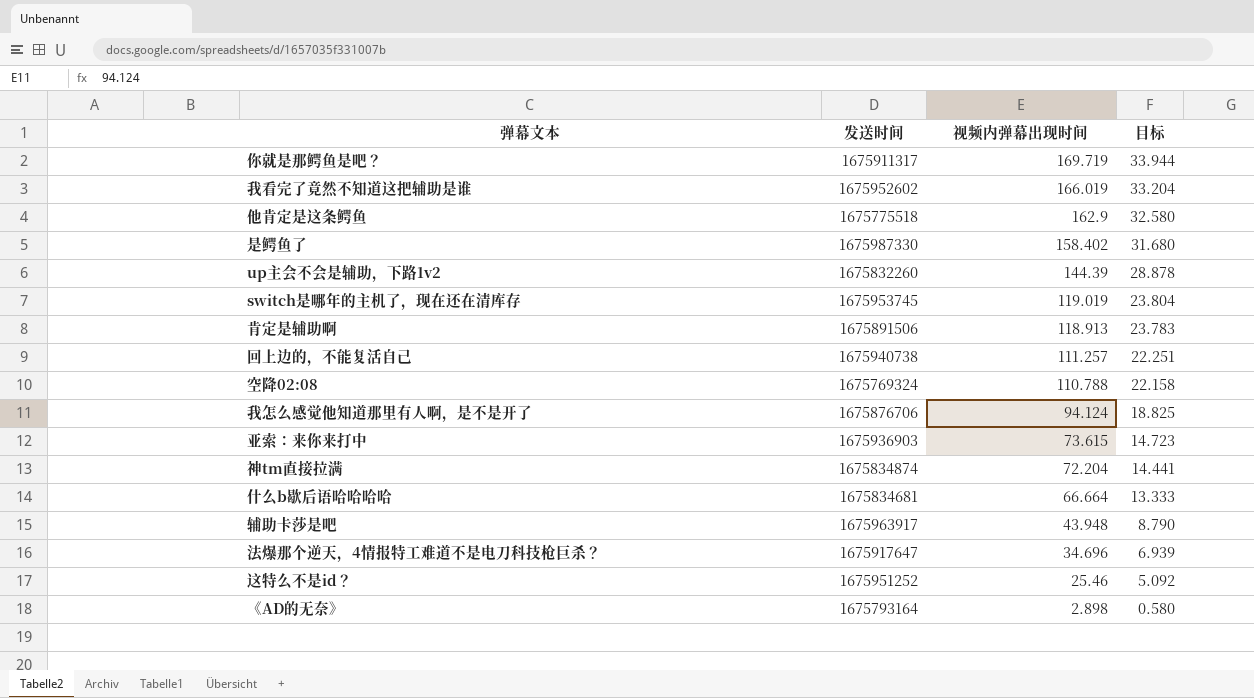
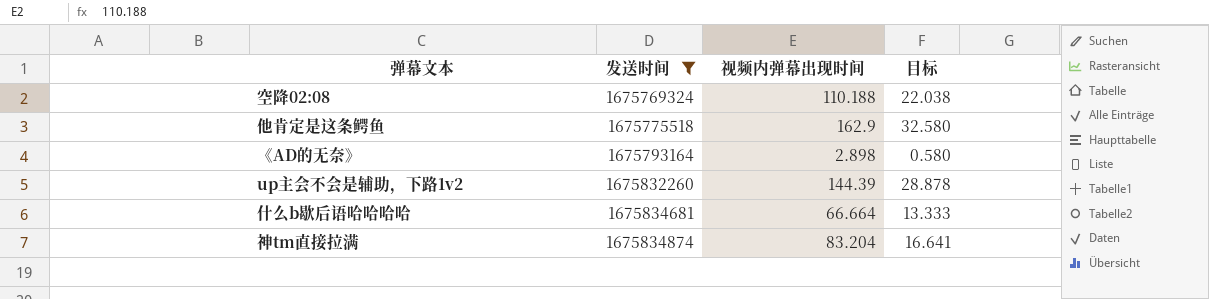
filter: none -> 发送时间 <= 1675834874
row order: 视频内弹幕出现时间 descending -> 发送时间 ascending
空降02:08 | 视频内弹幕出现时间: 110.788 -> 110.188
空降02:08 | 目标: 22.158 -> 22.038
神tm直接拉满 | 视频内弹幕出现时间: 72.204 -> 83.204
神tm直接拉满 | 目标: 14.441 -> 16.641

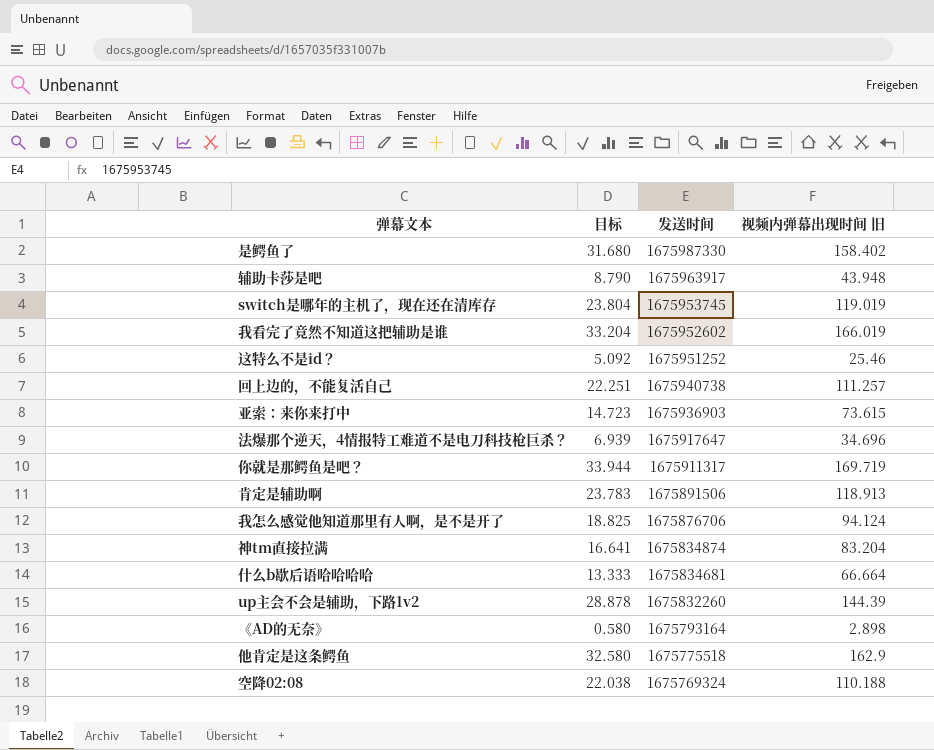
filter: 发送时间 <= 1675834874 -> none
row order: 发送时间 ascending -> 发送时间 descending
column 目标 | position: 4 -> 2
column name: 视频内弹幕出现时间 -> 视频内弹幕出现时间 旧

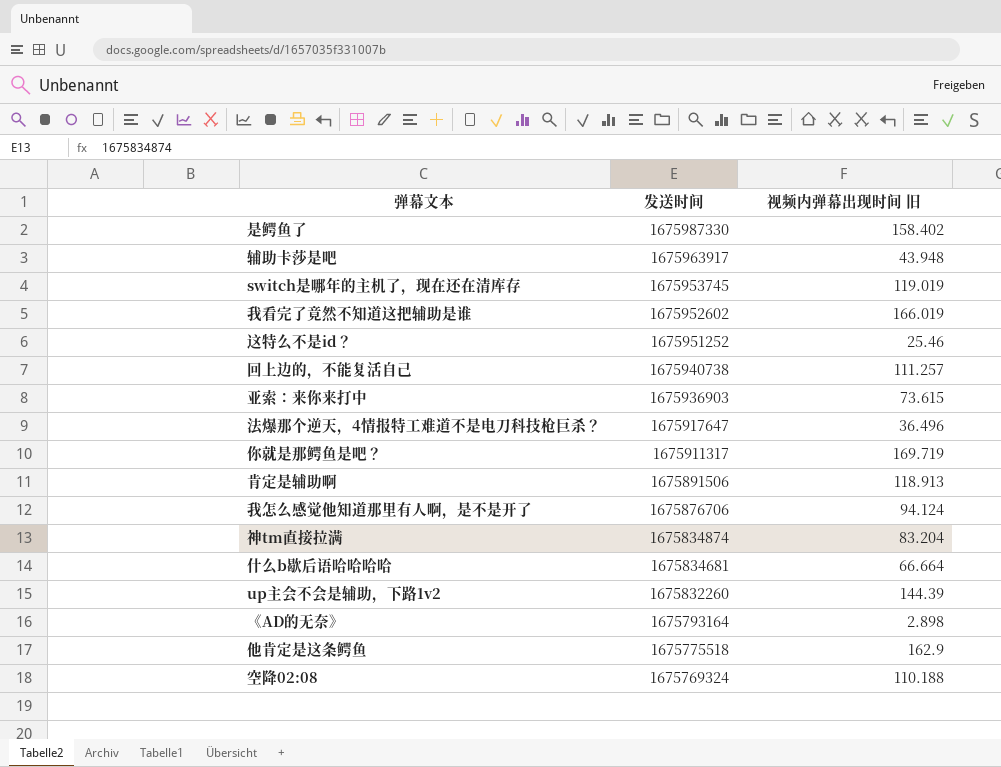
column 目标 | formula: [视频内弹幕出现时间 旧] * 0.2 -> none
法爆那个逆天，4情报特工难道不是电刀科技枪巨杀？ | 视频内弹幕出现时间 旧: 34.696 -> 36.496

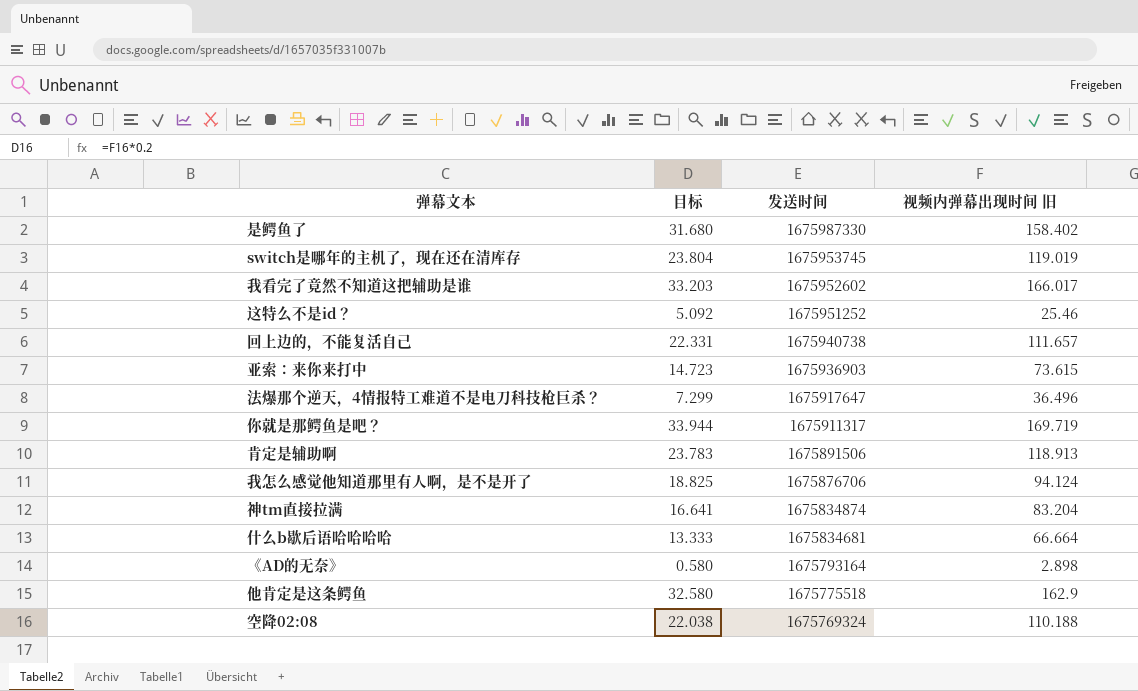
column 目标 | formula: none -> [视频内弹幕出现时间 旧] * 0.2
row 辅助卡莎是吧: 1675963917 | 43.948 -> none
row up主会不会是辅助，下路1v2: 1675832260 | 144.39 -> none
我看完了竟然不知道这把辅助是谁 | 视频内弹幕出现时间 旧: 166.019 -> 166.017
回上边的，不能复活自己 | 视频内弹幕出现时间 旧: 111.257 -> 111.657

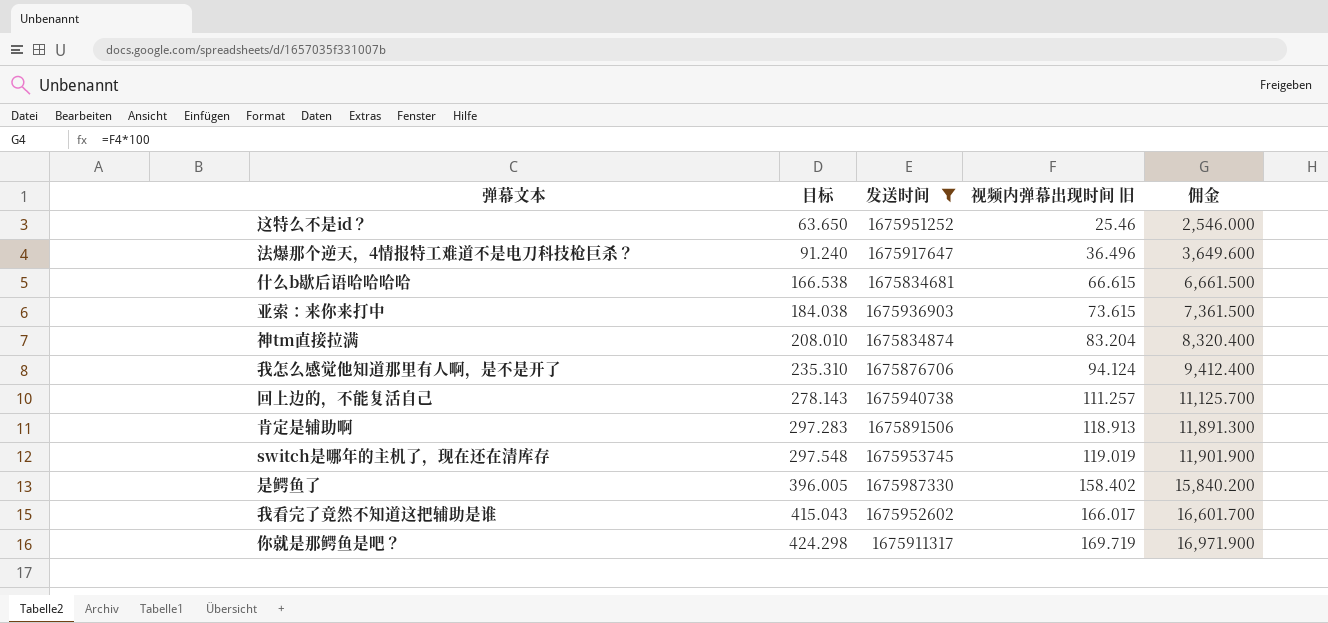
filter: none -> 发送时间 >= 1675834681
row order: 发送时间 descending -> 目标 ascending
column 目标 | formula: [视频内弹幕出现时间 旧] * 0.2 -> [视频内弹幕出现时间 旧] * 2.5
column 佣金 | formula: none -> [视频内弹幕出现时间 旧] * 100
什么b歇后语哈哈哈哈 | 视频内弹幕出现时间 旧: 66.664 -> 66.615
回上边的，不能复活自己 | 视频内弹幕出现时间 旧: 111.657 -> 111.257

